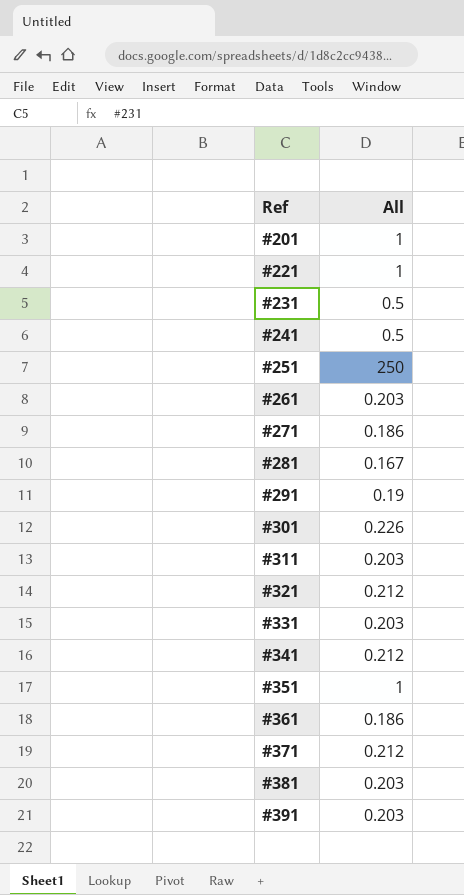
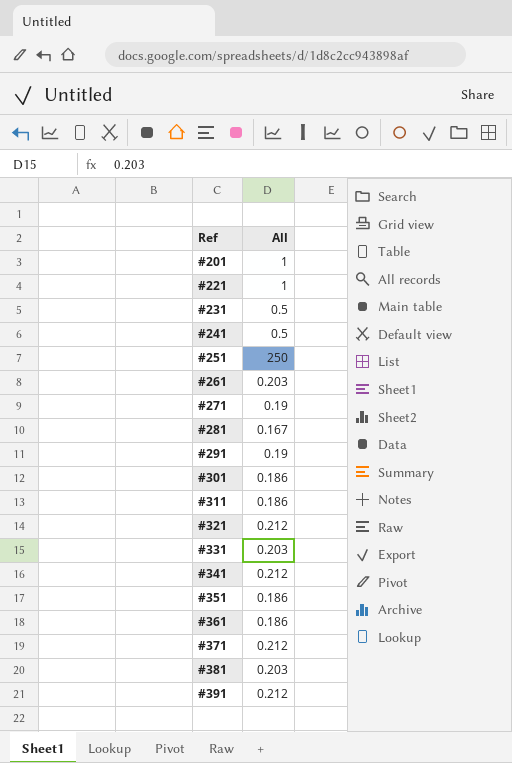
#271 | All: 0.186 -> 0.19
#301 | All: 0.226 -> 0.186
#311 | All: 0.203 -> 0.186
#351 | All: 1 -> 0.186
#391 | All: 0.203 -> 0.212

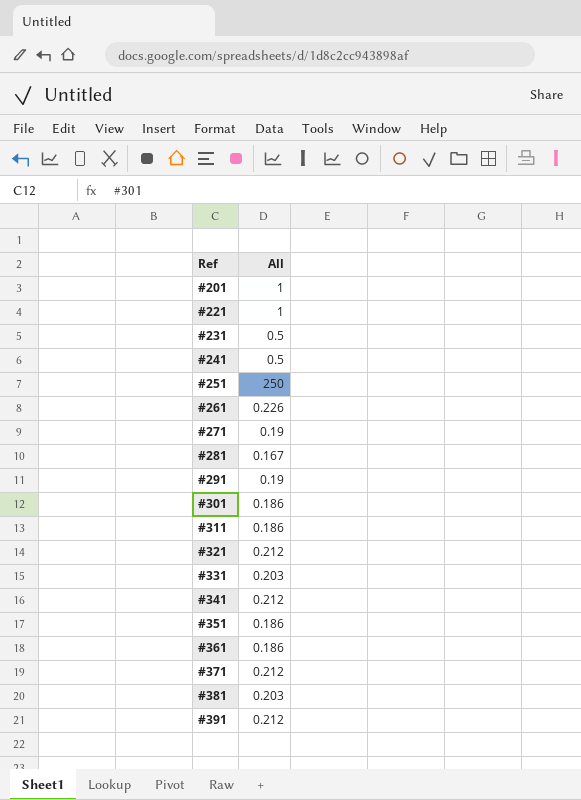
#261 | All: 0.203 -> 0.226

